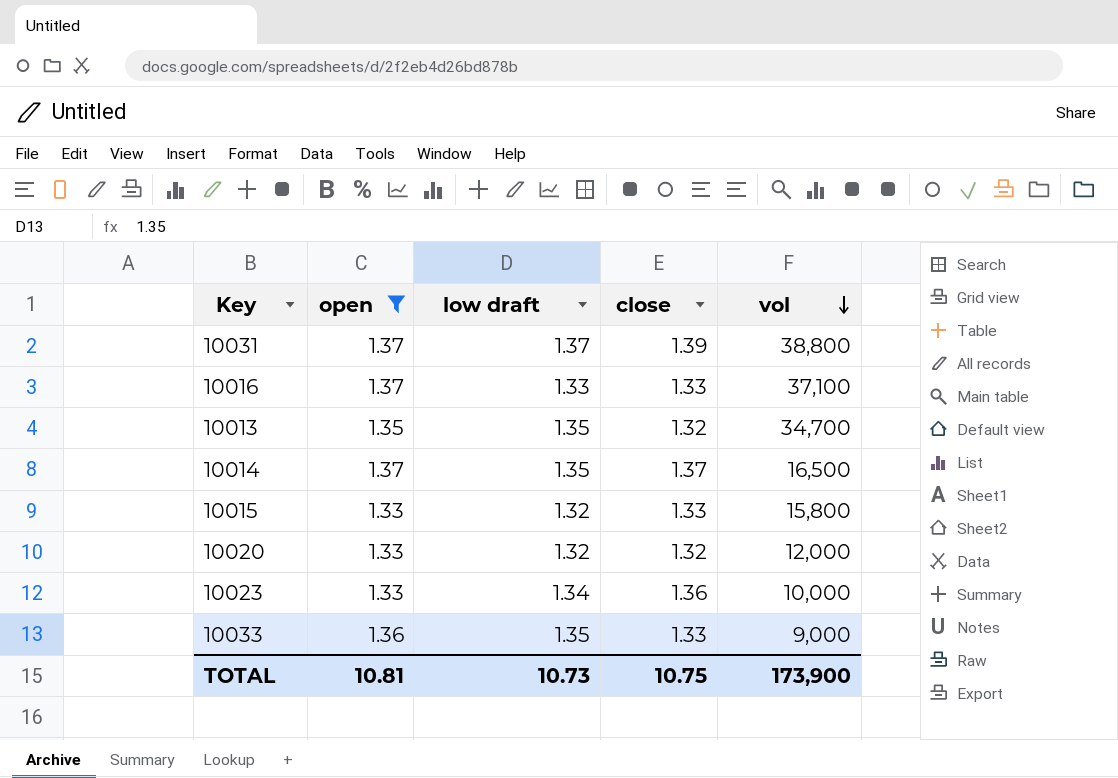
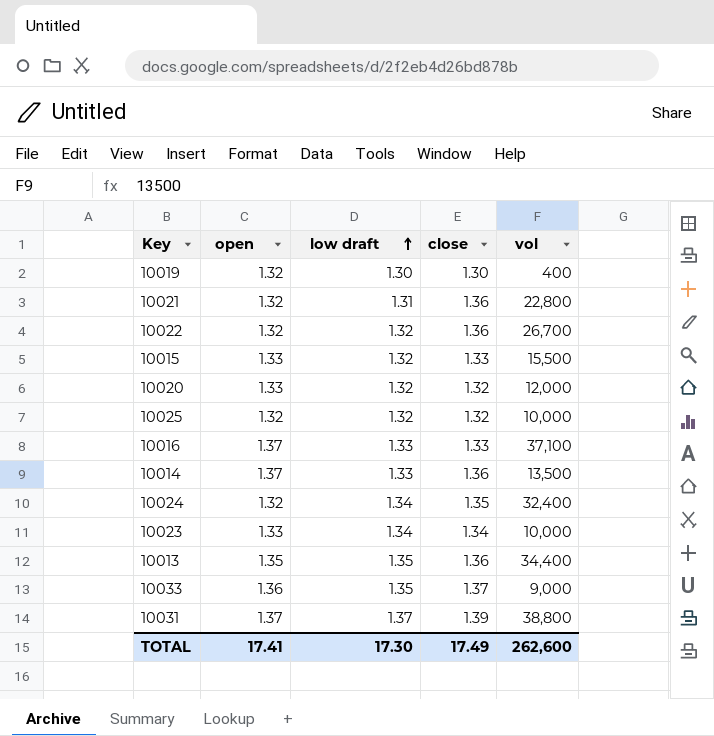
filter: open != 1.32 -> none
row order: vol descending -> low draft ascending
10015 | vol: 15,800 -> 15,500
10014 | low draft: 1.35 -> 1.33
10014 | close: 1.37 -> 1.36
10014 | vol: 16,500 -> 13,500
10023 | close: 1.36 -> 1.34
10013 | close: 1.32 -> 1.36
10013 | vol: 34,700 -> 34,400
10033 | close: 1.33 -> 1.37
TOTAL | open: 10.81 -> 17.41
TOTAL | low draft: 10.73 -> 17.30
TOTAL | close: 10.75 -> 17.49
TOTAL | vol: 173,900 -> 262,600

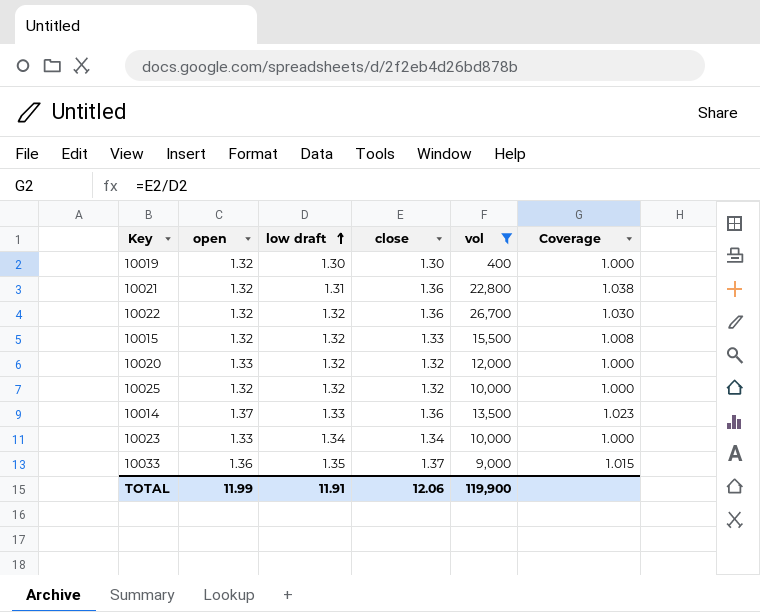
filter: none -> vol <= 26,700
column Coverage | formula: none -> [close] / [low draft]
10015 | open: 1.33 -> 1.32
TOTAL | open: 17.41 -> 11.99
TOTAL | low draft: 17.30 -> 11.91
TOTAL | close: 17.49 -> 12.06
TOTAL | vol: 262,600 -> 119,900

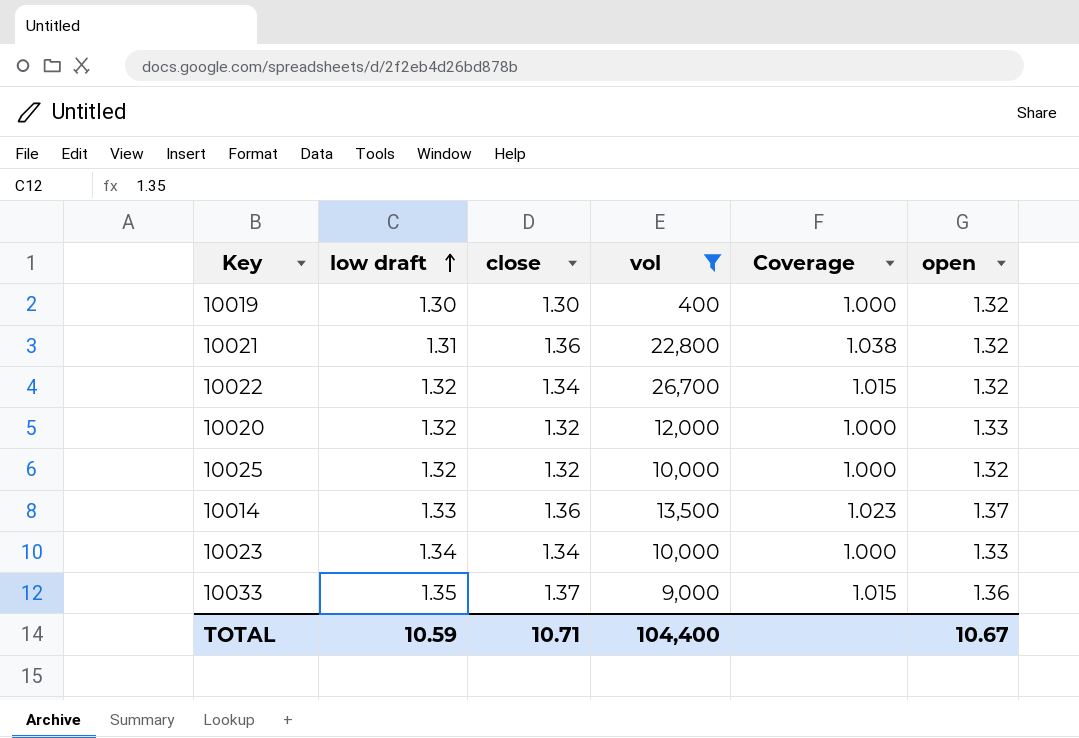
column open | position: 2 -> 6
row 10015: 1.32 | 1.32 | 1.33 | 15,500 | 1.008 -> none
10022 | close: 1.36 -> 1.34
10022 | Coverage: 1.030 -> 1.015
TOTAL | low draft: 11.91 -> 10.59
TOTAL | close: 12.06 -> 10.71
TOTAL | vol: 119,900 -> 104,400
TOTAL | open: 11.99 -> 10.67

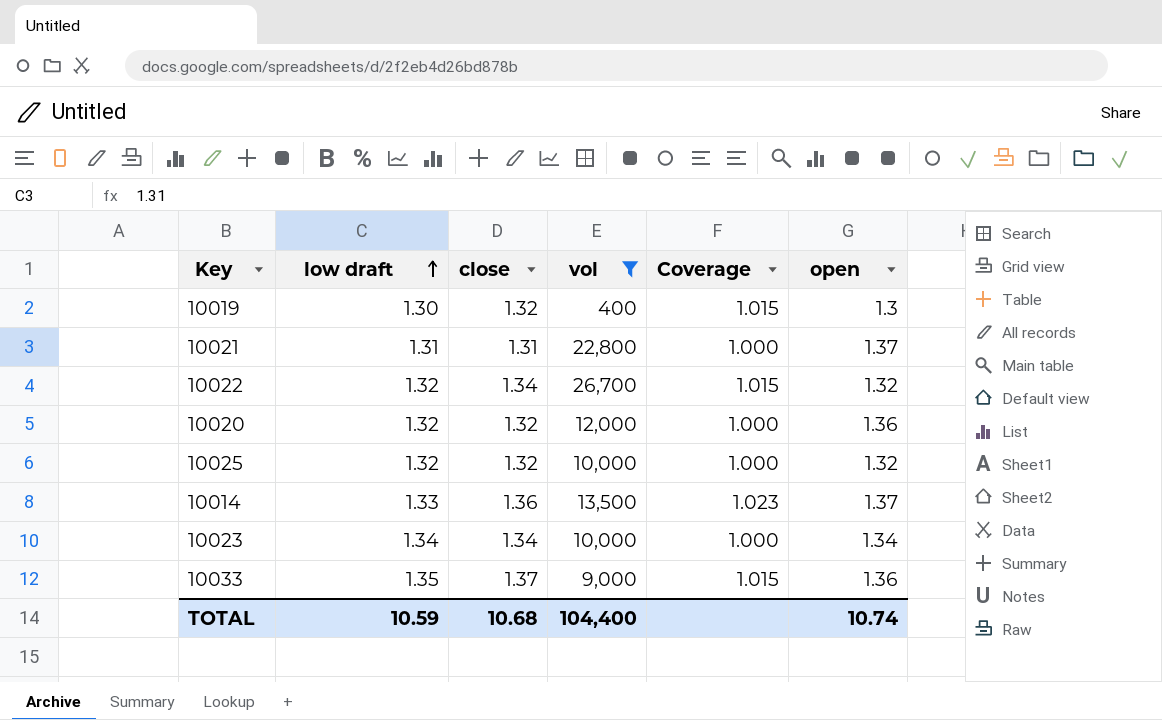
10019 | close: 1.30 -> 1.32
10019 | Coverage: 1.000 -> 1.015
10019 | open: 1.32 -> 1.3
10021 | close: 1.36 -> 1.31
10021 | Coverage: 1.038 -> 1.000
10021 | open: 1.32 -> 1.37
10020 | open: 1.33 -> 1.36
10023 | open: 1.33 -> 1.34
TOTAL | close: 10.71 -> 10.68
TOTAL | open: 10.67 -> 10.74

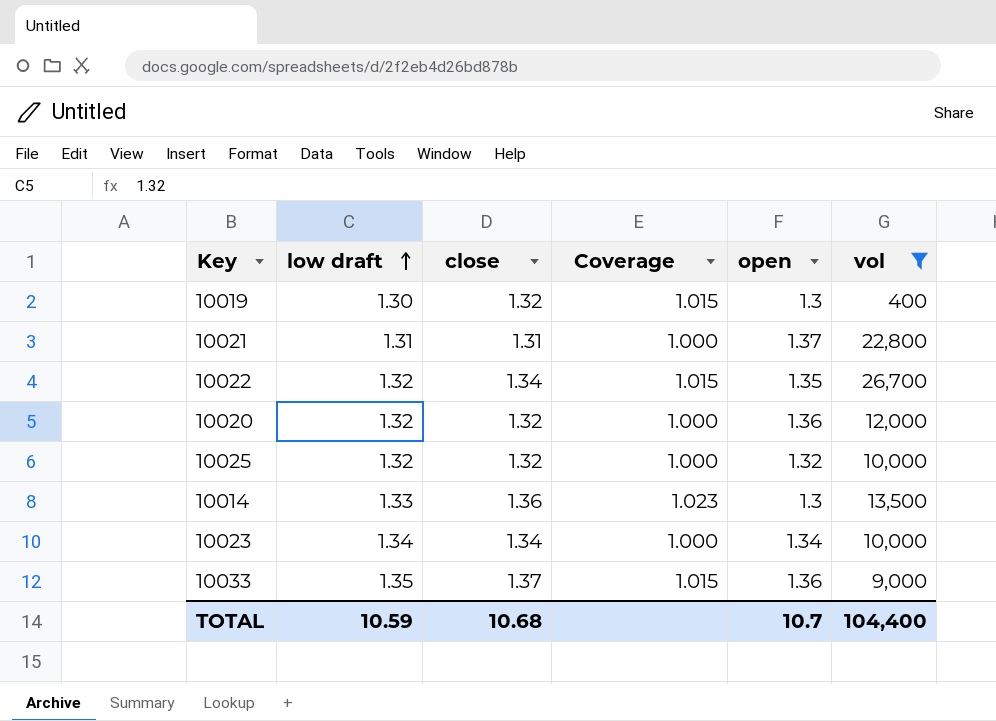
column vol | position: 4 -> 6
10022 | open: 1.32 -> 1.35
10014 | open: 1.37 -> 1.3
TOTAL | open: 10.74 -> 10.7

